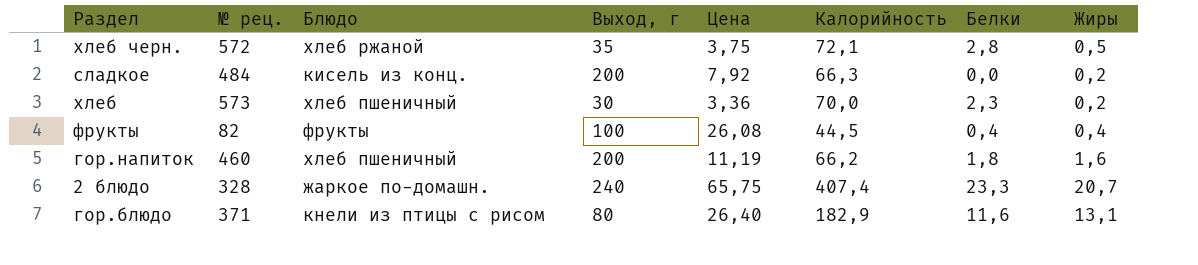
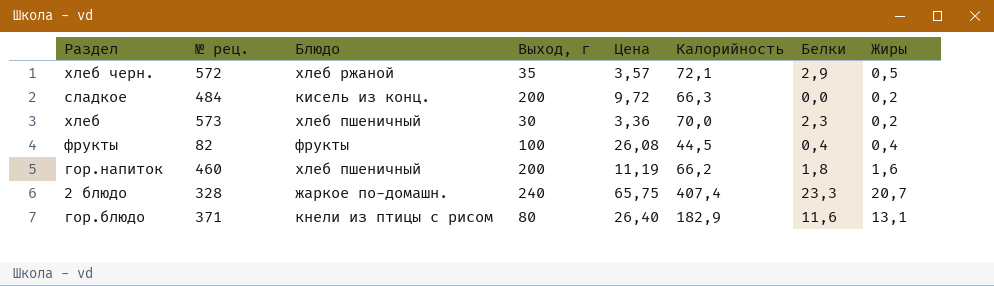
хлеб черн. | Цена: 3,75 -> 3,57
хлеб черн. | Белки: 2,8 -> 2,9
сладкое | Цена: 7,92 -> 9,72

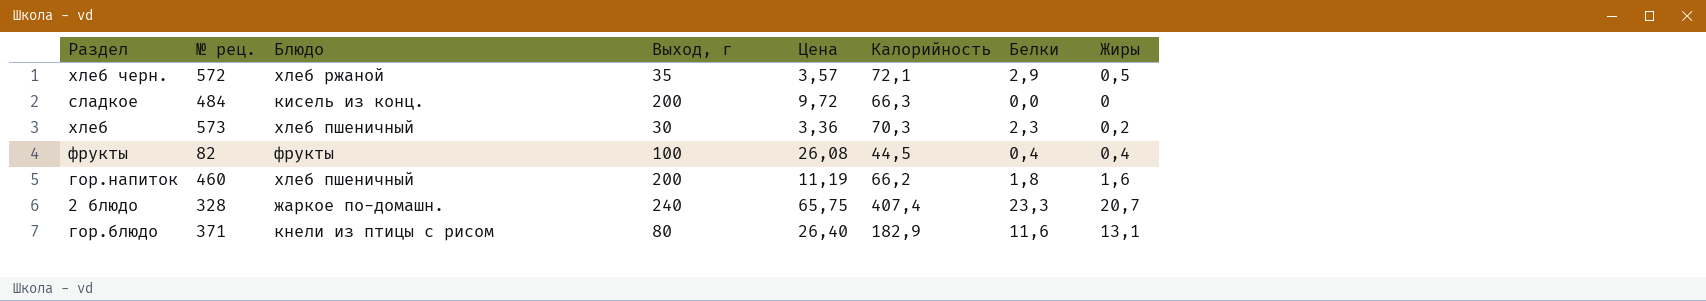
сладкое | Жиры: 0,2 -> 0
хлеб | Калорийность: 70,0 -> 70,3

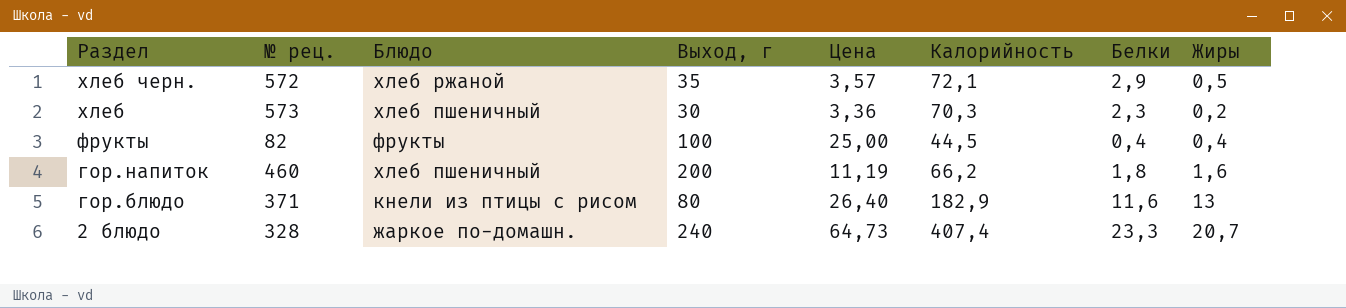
row order: none -> Раздел descending
row сладкое: 484 | кисель из конц. | 200 | 9,72 | 66,3 | 0,0 | 0 -> none
фрукты | Цена: 26,08 -> 25,00
гор.блюдо | Жиры: 13,1 -> 13
2 блюдо | Цена: 65,75 -> 64,73

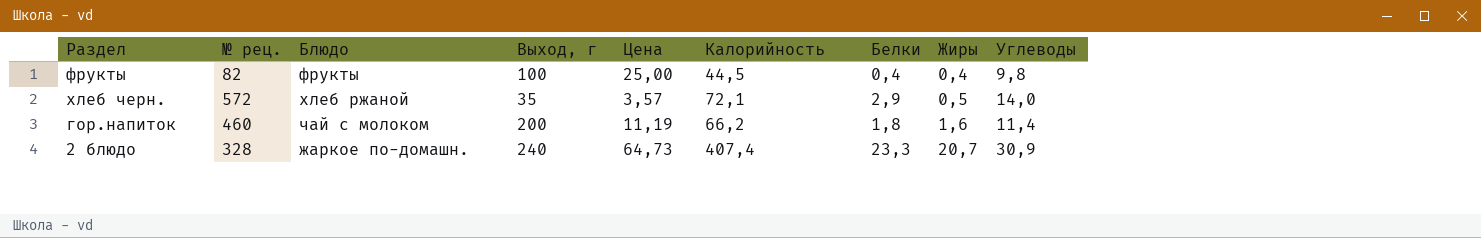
row order: Раздел descending -> Жиры ascending
column Углеводы | position: none -> 9
row хлеб: 573 | хлеб пшеничный | 30 | 3,36 | 70,3 | 2,3 | 0,2 -> none
row гор.блюдо: 371 | кнели из птицы с рисом | 80 | 26,40 | 182,9 | 11,6 | 13 -> none
гор.напиток | Блюдо: хлеб пшеничный -> чай с молоком

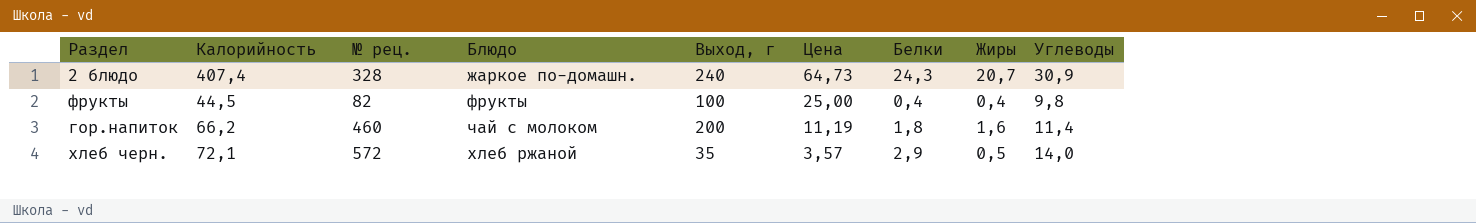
row order: Жиры ascending -> Цена descending
column Калорийность | position: 6 -> 2
2 блюдо | Белки: 23,3 -> 24,3

